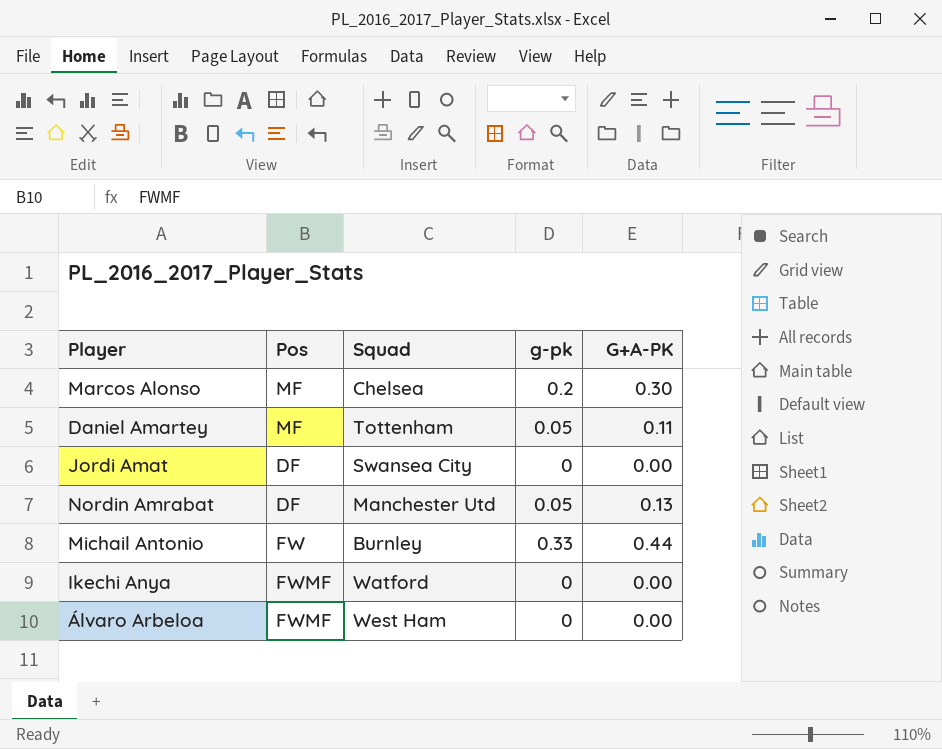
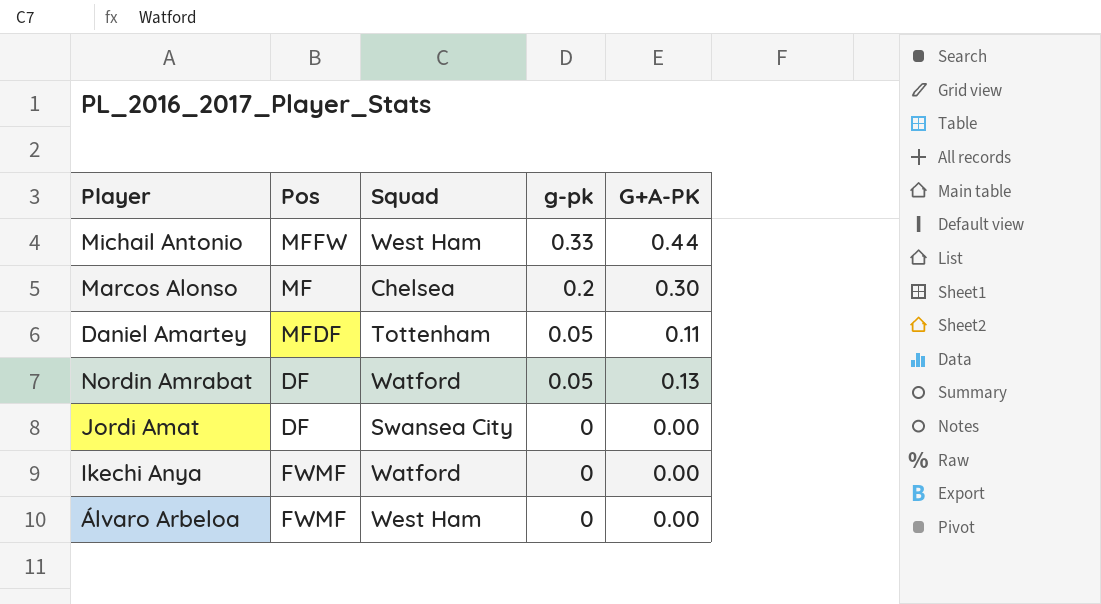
row order: none -> g-pk descending
Michail Antonio | Pos: FW -> MFFW
Michail Antonio | Squad: Burnley -> West Ham
Daniel Amartey | Pos: MF -> MFDF
Nordin Amrabat | Squad: Manchester Utd -> Watford

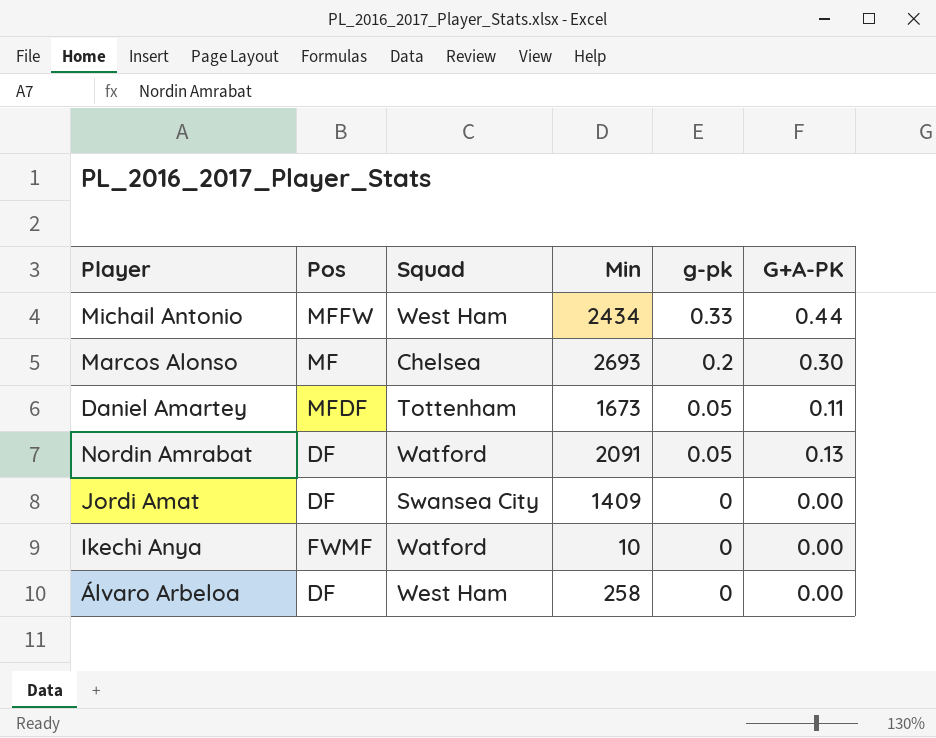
column Min | position: none -> 4
Álvaro Arbeloa | Pos: FWMF -> DF

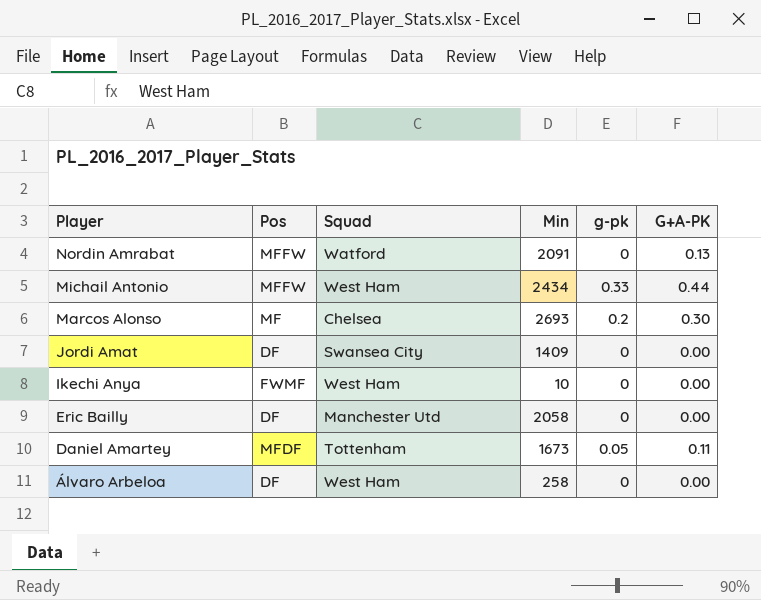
row order: g-pk descending -> Player descending
Nordin Amrabat | Pos: DF -> MFFW
Nordin Amrabat | g-pk: 0.05 -> 0
Ikechi Anya | Squad: Watford -> West Ham
row Eric Bailly: none -> DF | Manchester Utd | 2058 | 0 | 0.00

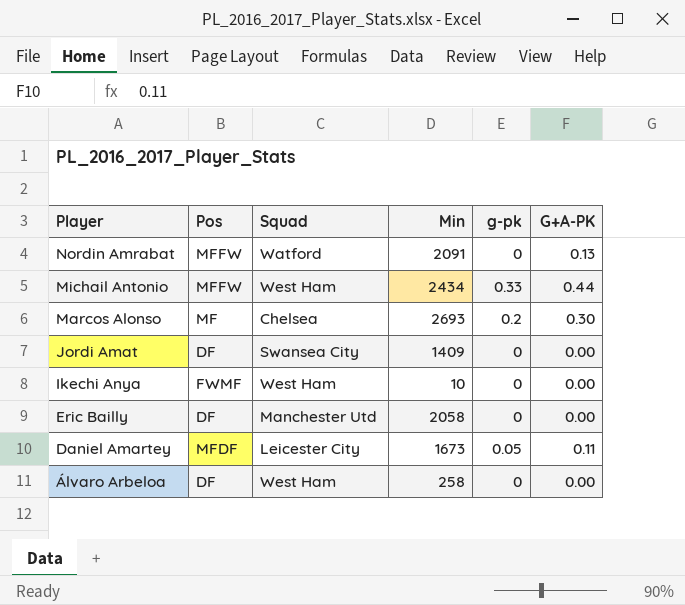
Daniel Amartey | Squad: Tottenham -> Leicester City

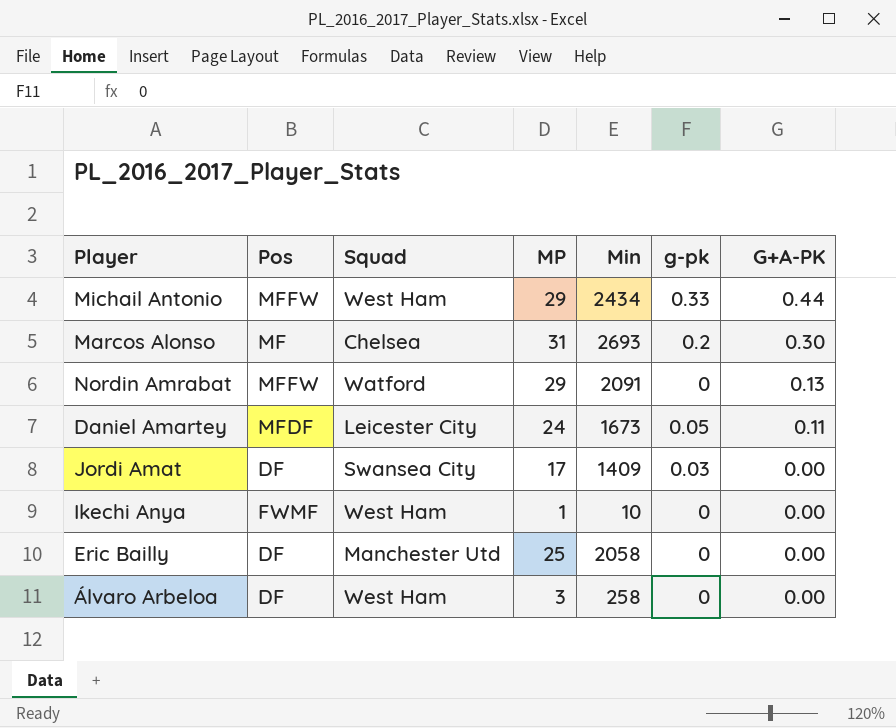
row order: Player descending -> G+A-PK descending
column MP | position: none -> 4
Jordi Amat | g-pk: 0 -> 0.03

